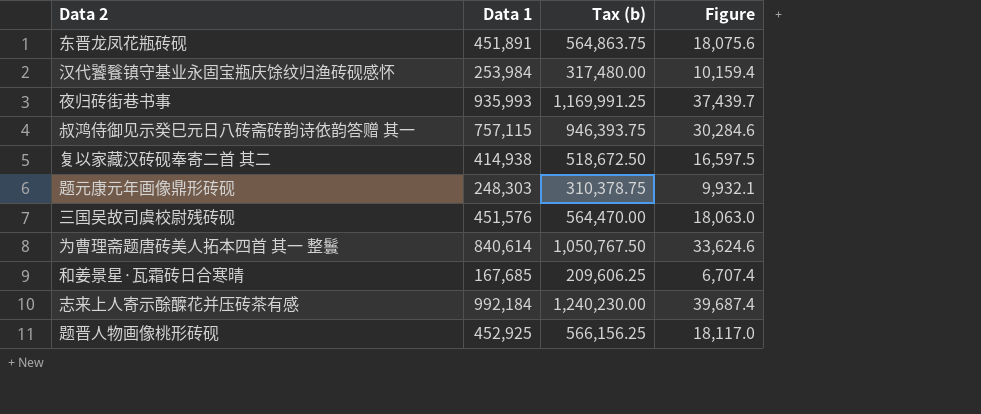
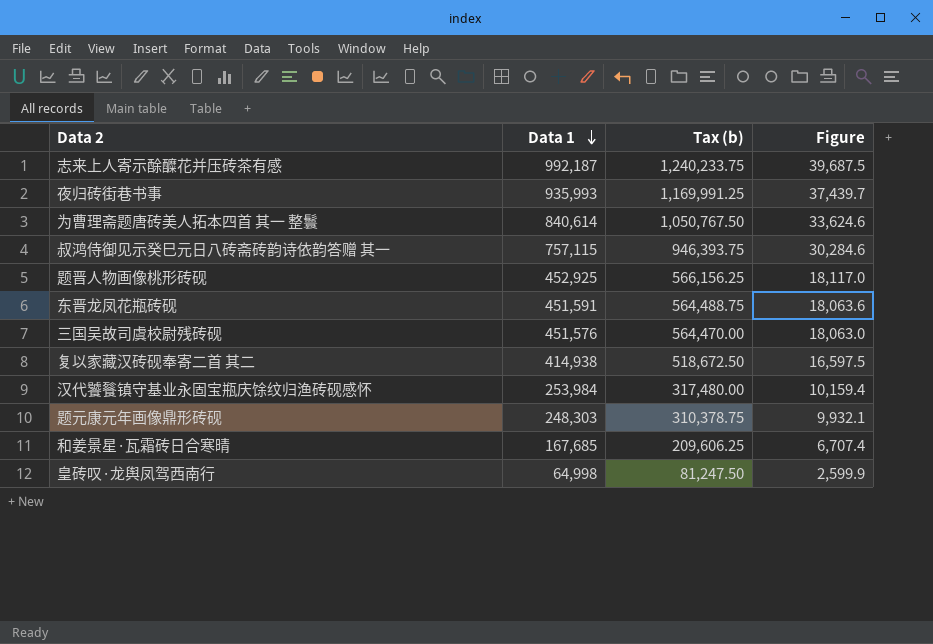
row order: none -> Data 1 descending
志来上人寄示酴醾花并压砖茶有感 | Data 1: 992,184 -> 992,187
志来上人寄示酴醾花并压砖茶有感 | Tax (b): 1,240,230.00 -> 1,240,233.75
志来上人寄示酴醾花并压砖茶有感 | Figure: 39,687.4 -> 39,687.5
东晋龙凤花瓶砖砚 | Data 1: 451,891 -> 451,591
东晋龙凤花瓶砖砚 | Tax (b): 564,863.75 -> 564,488.75
东晋龙凤花瓶砖砚 | Figure: 18,075.6 -> 18,063.6
row 皇砖叹·龙舆凤驾西南行: none -> 64,998 | 81,247.50 | 2,599.9

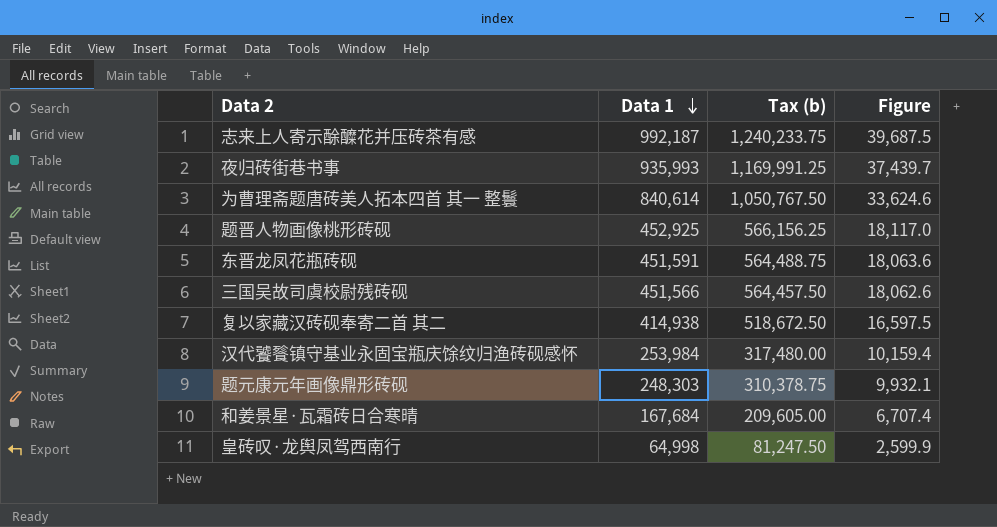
row 叔鸿侍御见示癸巳元日八砖斋砖韵诗依韵答赠 其一: 757,115 | 946,393.75 | 30,284.6 -> none
三国吴故司虞校尉残砖砚 | Data 1: 451,576 -> 451,566
三国吴故司虞校尉残砖砚 | Tax (b): 564,470.00 -> 564,457.50
三国吴故司虞校尉残砖砚 | Figure: 18,063.0 -> 18,062.6
和姜景星·瓦霜砖日合寒晴 | Data 1: 167,685 -> 167,684
和姜景星·瓦霜砖日合寒晴 | Tax (b): 209,606.25 -> 209,605.00

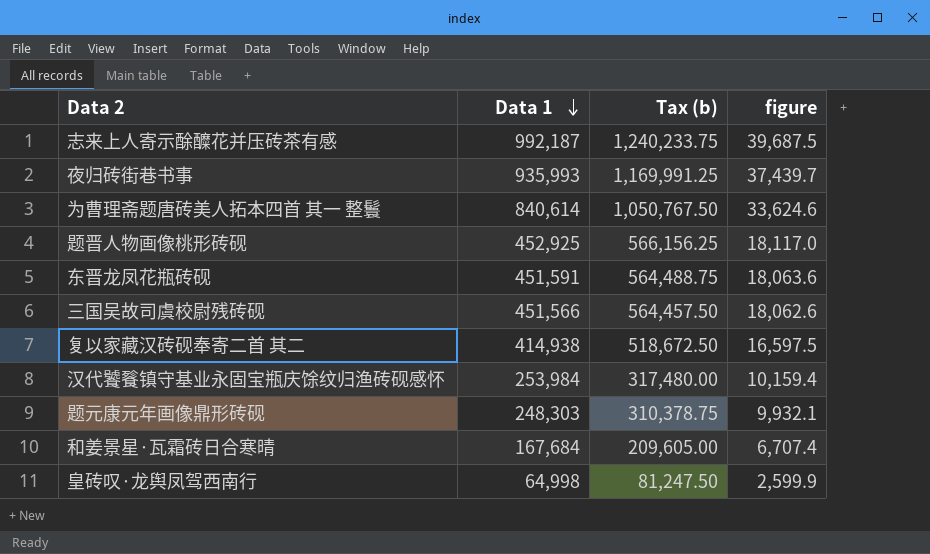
column name: Figure -> figure

